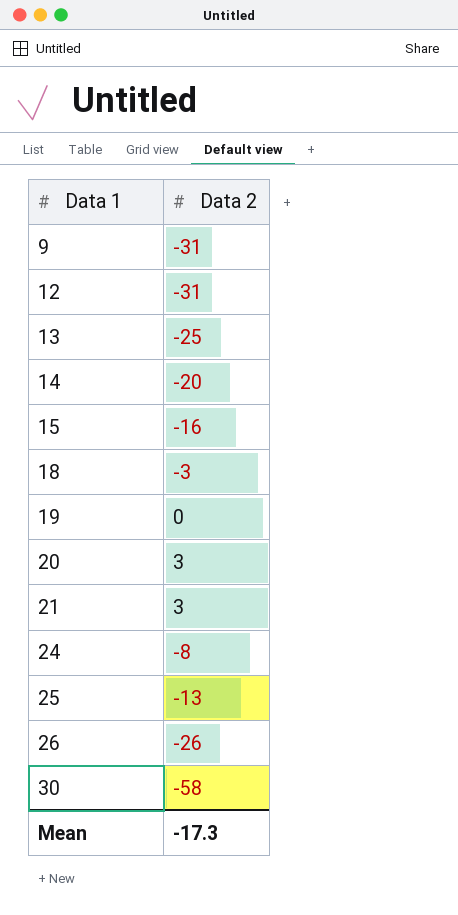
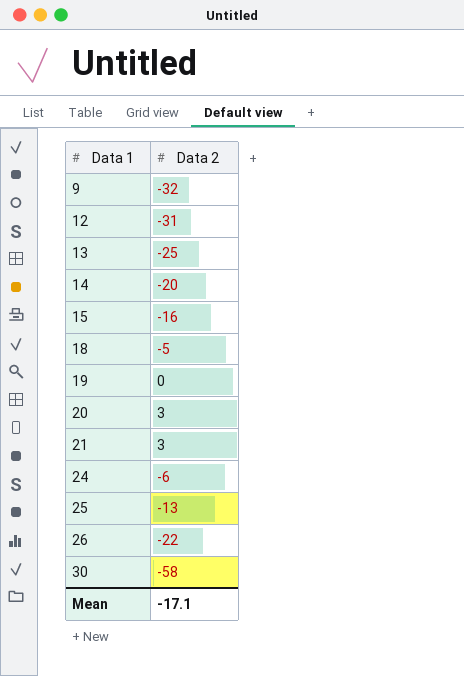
9 | Data 2: -31 -> -32
18 | Data 2: -3 -> -5
24 | Data 2: -8 -> -6
26 | Data 2: -26 -> -22
Mean | Data 2: -17.3 -> -17.1

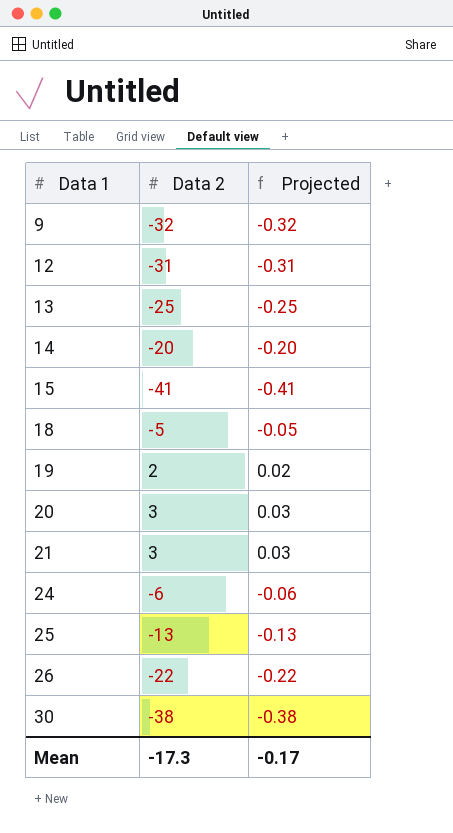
column Projected | formula: none -> [Data 2] * 0.01
15 | Data 2: -16 -> -41
19 | Data 2: 0 -> 2
30 | Data 2: -58 -> -38
Mean | Data 2: -17.1 -> -17.3

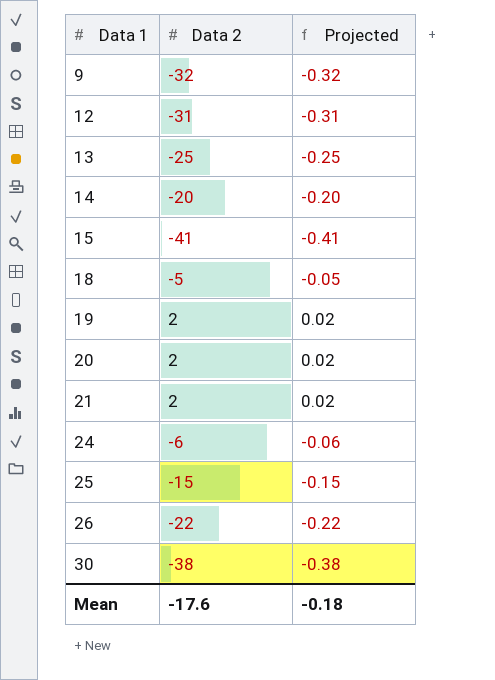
20 | Data 2: 3 -> 2
20 | Projected: 0.03 -> 0.02
21 | Data 2: 3 -> 2
21 | Projected: 0.03 -> 0.02
25 | Data 2: -13 -> -15
25 | Projected: -0.13 -> -0.15
Mean | Data 2: -17.3 -> -17.6
Mean | Projected: -0.17 -> -0.18

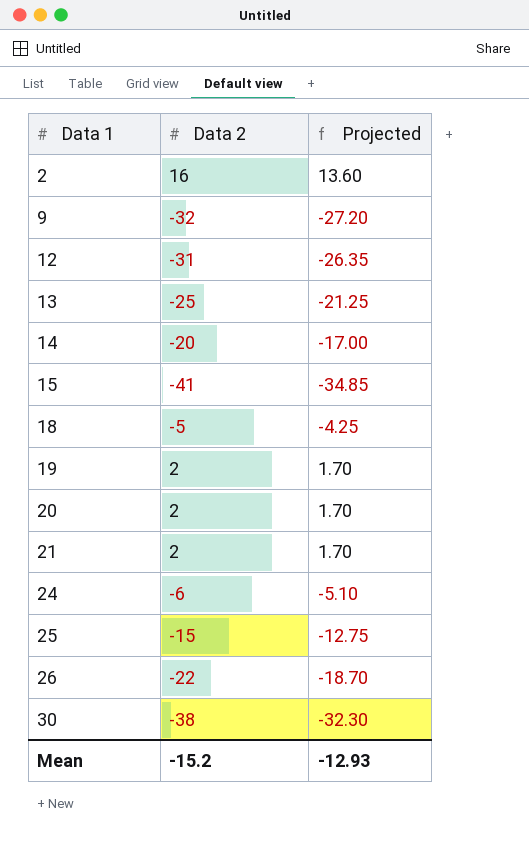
column Projected | formula: [Data 2] * 0.01 -> [Data 2] * 0.85
row 2: none -> 16 | 13.60
Mean | Data 2: -17.6 -> -15.2
Mean | Projected: -0.18 -> -12.93

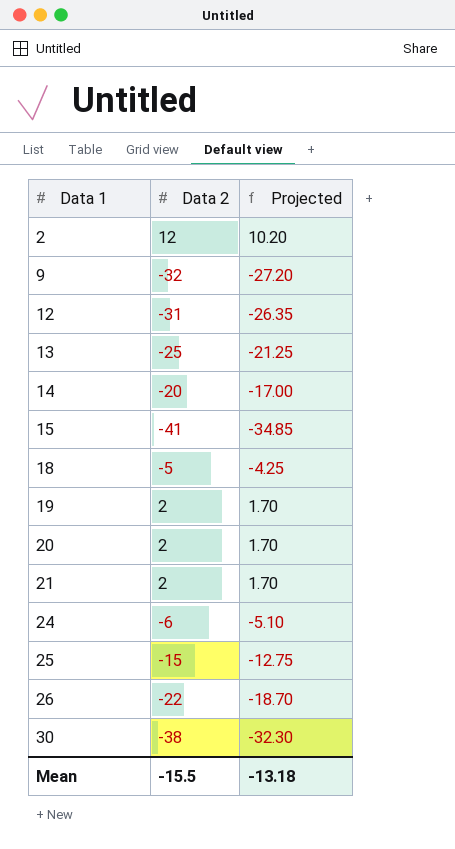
2 | Data 2: 16 -> 12
2 | Projected: 13.60 -> 10.20
Mean | Data 2: -15.2 -> -15.5
Mean | Projected: -12.93 -> -13.18

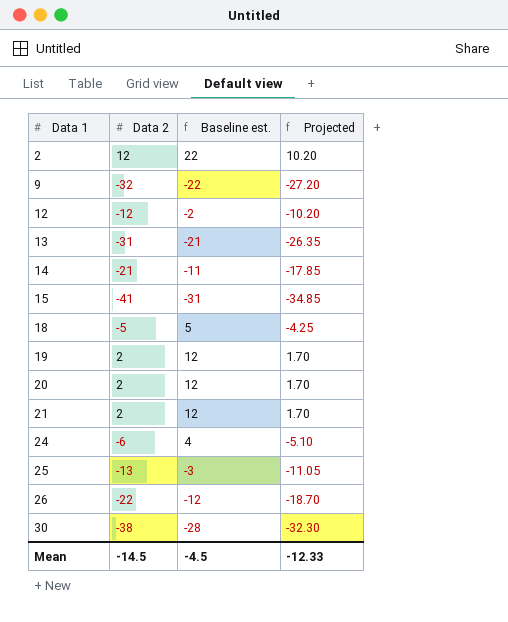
column Baseline est. | formula: none -> [Data 2] + 10
12 | Data 2: -31 -> -12
12 | Projected: -26.35 -> -10.20
13 | Data 2: -25 -> -31
13 | Projected: -21.25 -> -26.35
14 | Data 2: -20 -> -21
14 | Projected: -17.00 -> -17.85
25 | Data 2: -15 -> -13
25 | Projected: -12.75 -> -11.05
Mean | Data 2: -15.5 -> -14.5
Mean | Projected: -13.18 -> -12.33

